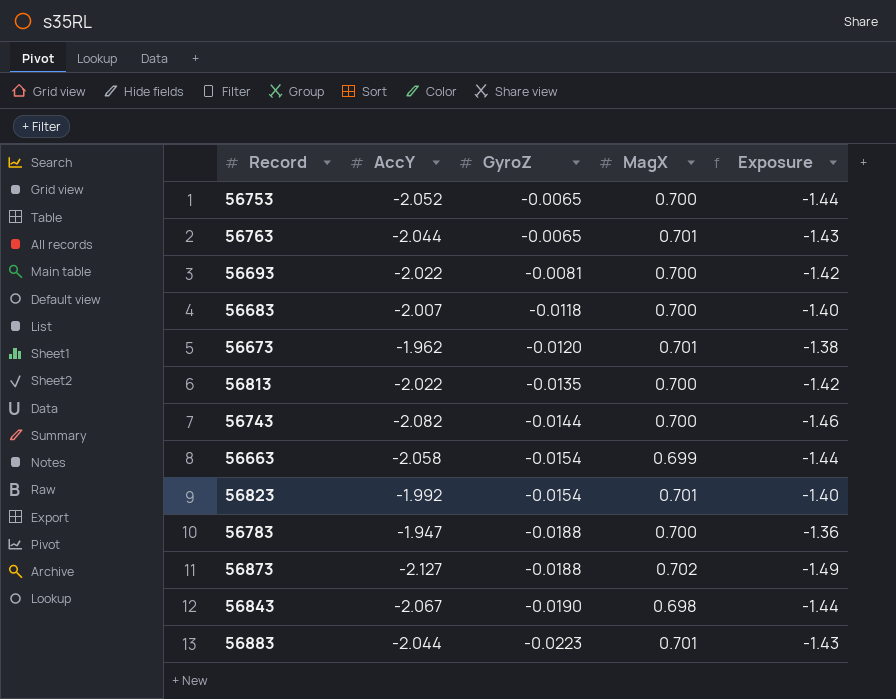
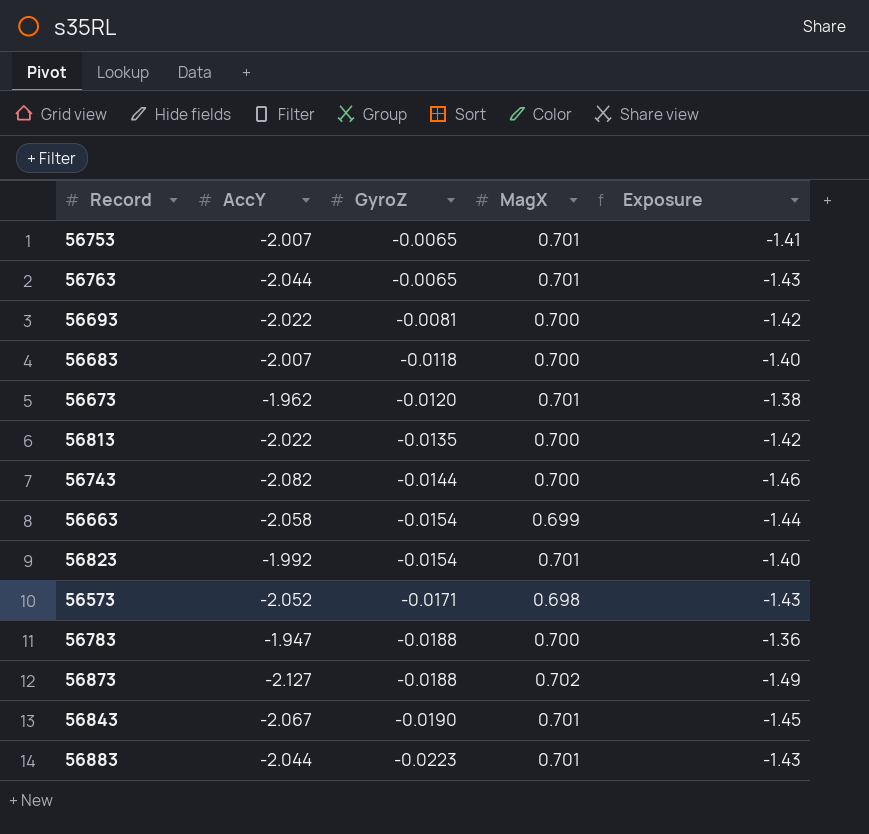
56753 | AccY: -2.052 -> -2.007
56753 | MagX: 0.700 -> 0.701
56753 | Exposure: -1.44 -> -1.41
row 56573: none -> -2.052 | -0.0171 | 0.698 | -1.43
56843 | MagX: 0.698 -> 0.701
56843 | Exposure: -1.44 -> -1.45

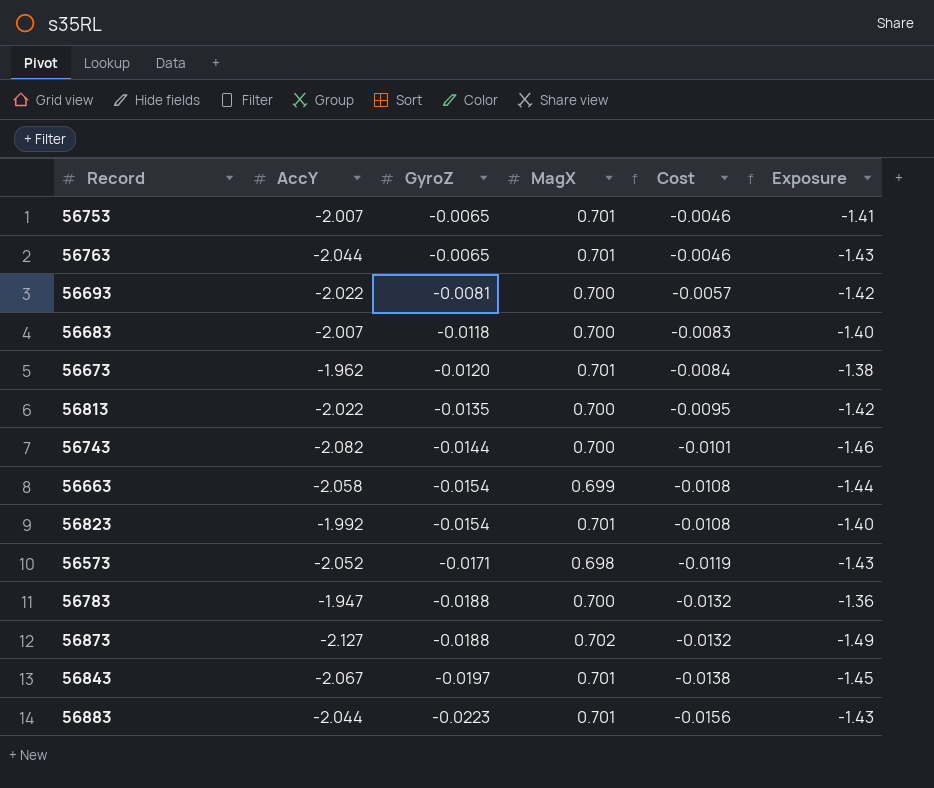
column Cost | formula: none -> [GyroZ] * [MagX]
56843 | GyroZ: -0.0190 -> -0.0197

